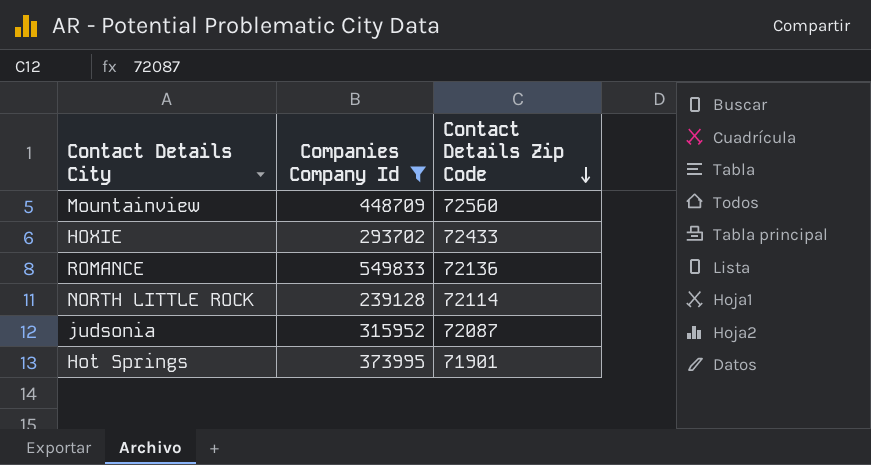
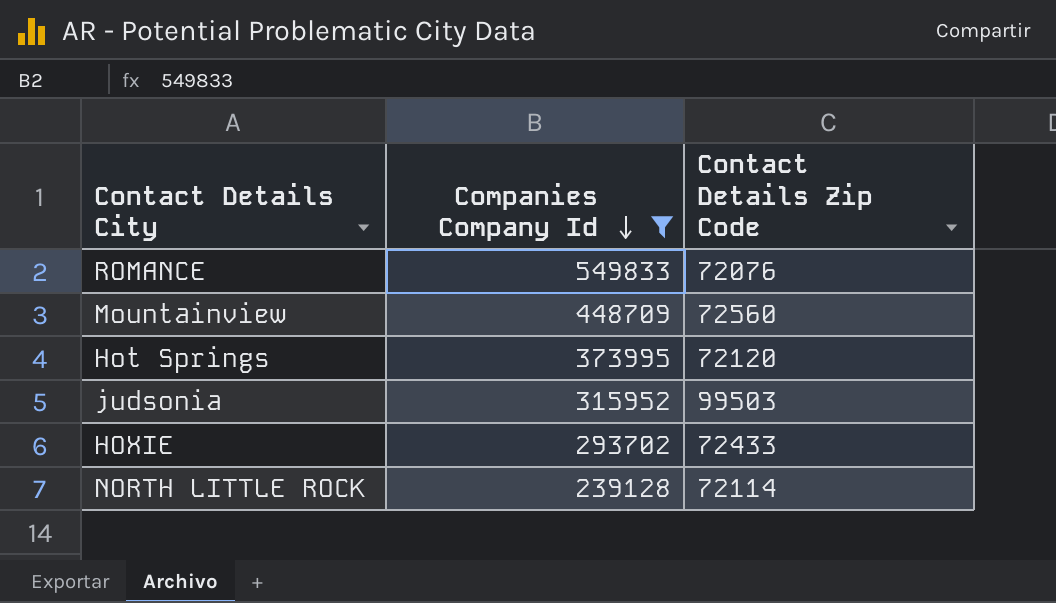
row order: Contact Details Zip Code descending -> Companies Company Id descending
ROMANCE | Contact Details Zip Code: 72136 -> 72076
Hot Springs | Contact Details Zip Code: 71901 -> 72120
judsonia | Contact Details Zip Code: 72087 -> 99503

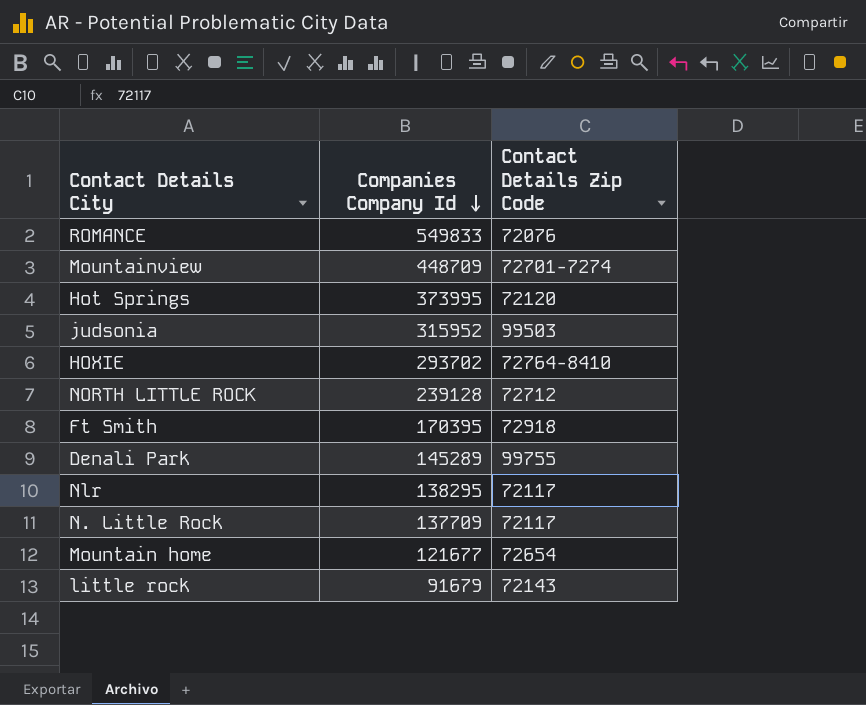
filter: Companies Company Id >= 239128 -> none
Mountainview | Contact Details Zip Code: 72560 -> 72701-7274
HOXIE | Contact Details Zip Code: 72433 -> 72764-8410
NORTH LITTLE ROCK | Contact Details Zip Code: 72114 -> 72712

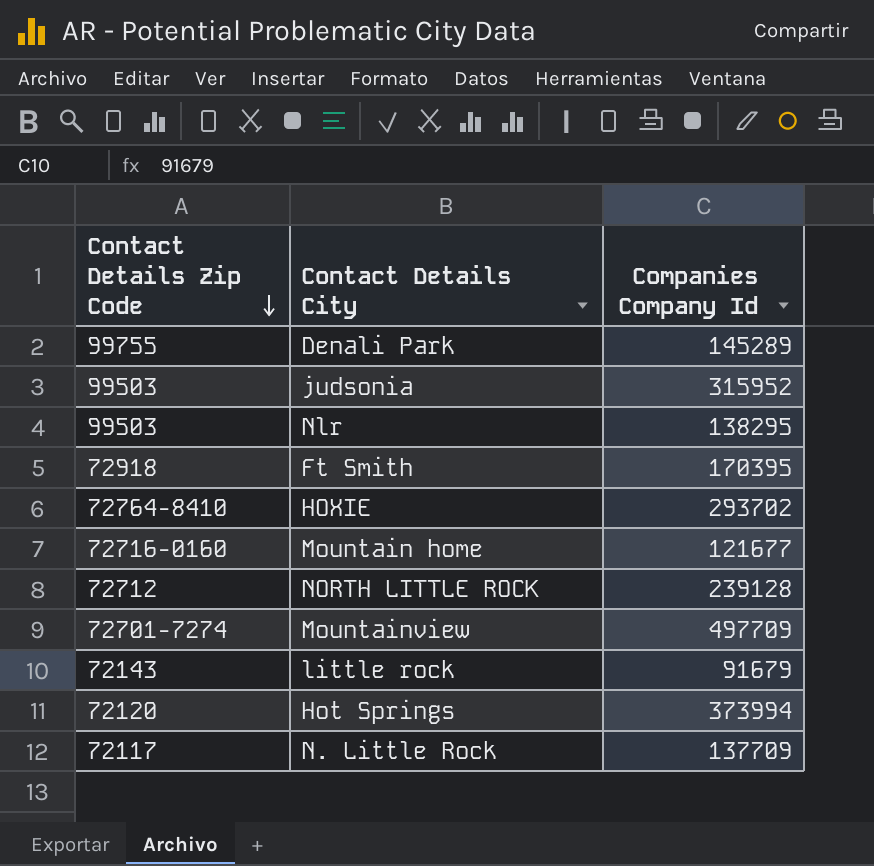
row order: Companies Company Id descending -> Contact Details Zip Code descending
column Contact Details Zip Code | position: 3 -> 1
row ROMANCE: 549833 | 72076 -> none
Nlr | Contact Details Zip Code: 72117 -> 99503
Mountain home | Contact Details Zip Code: 72654 -> 72716-0160
Mountainview | Companies Company Id: 448709 -> 497709
Hot Springs | Companies Company Id: 373995 -> 373994

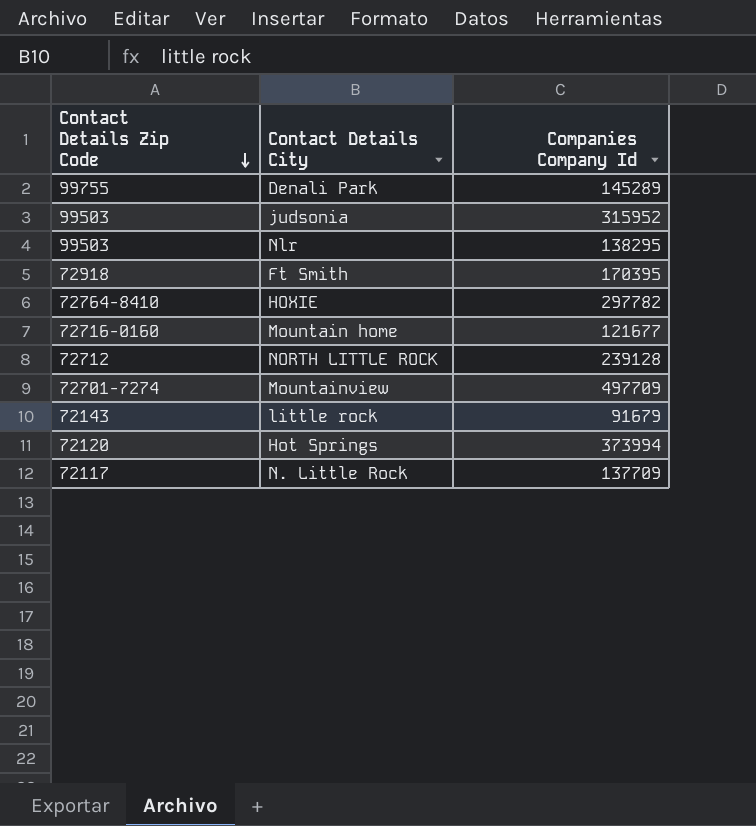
HOXIE | Companies Company Id: 293702 -> 297782

